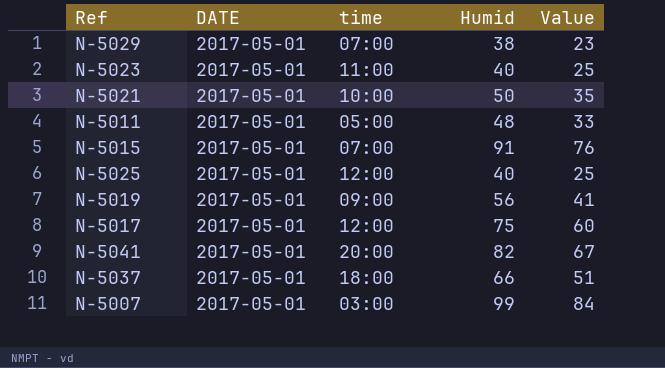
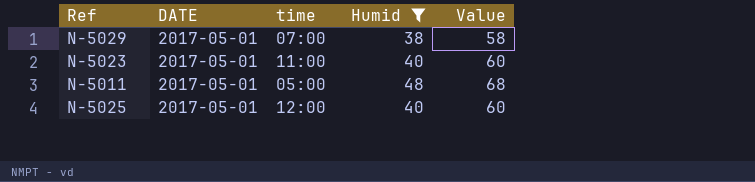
filter: none -> Humid <= 48
column Value | formula: [Humid] - 15 -> [Humid] + 20

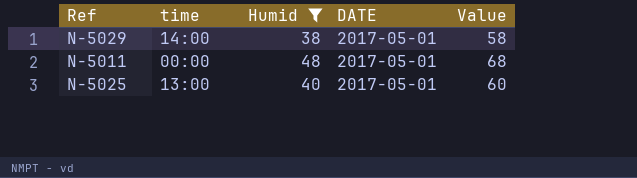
column DATE | position: 2 -> 4
row N-5023: 2017-05-01 | 11:00 | 40 | 60 -> none
N-5029 | time: 07:00 -> 14:00
N-5011 | time: 05:00 -> 00:00
N-5025 | time: 12:00 -> 13:00

